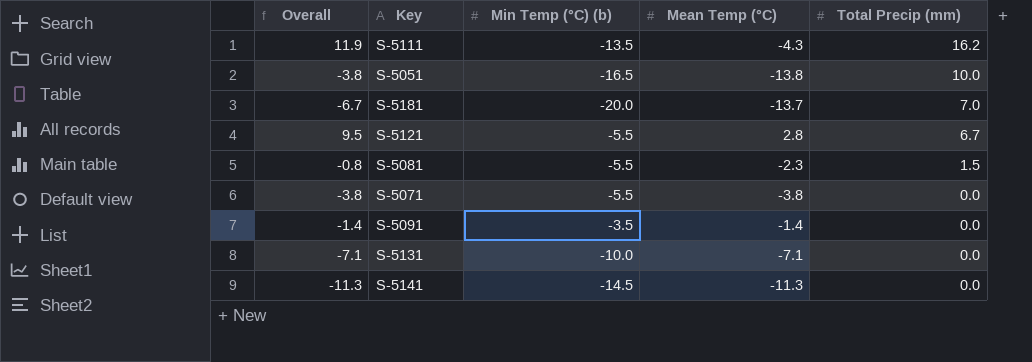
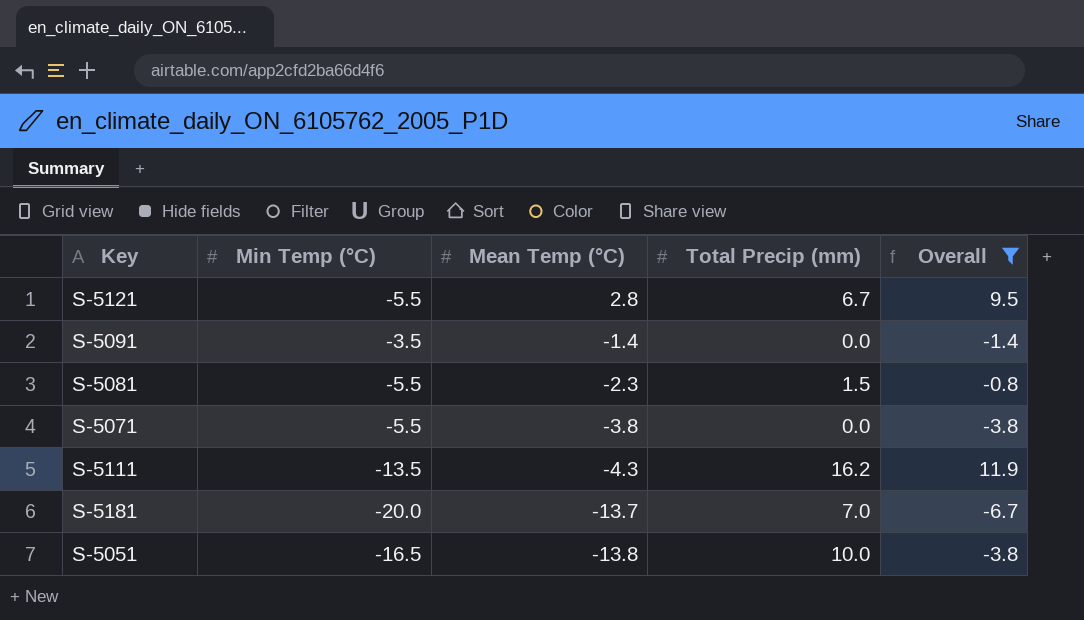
filter: none -> Overall >= -6.7
row order: Total Precip (mm) descending -> Mean Temp (°C) descending
column name: Min Temp (°C) (b) -> Min Temp (°C)
column Overall | position: 1 -> 5

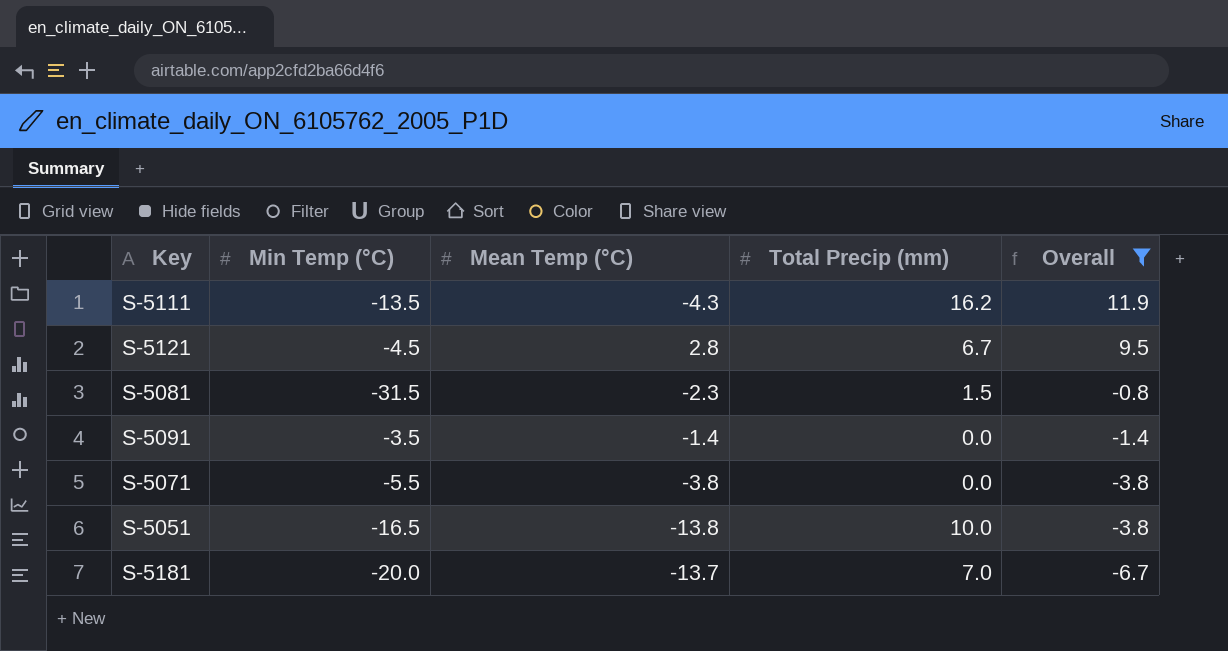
row order: Mean Temp (°C) descending -> Overall descending
S-5121 | Min Temp (°C): -5.5 -> -4.5
S-5081 | Min Temp (°C): -5.5 -> -31.5

